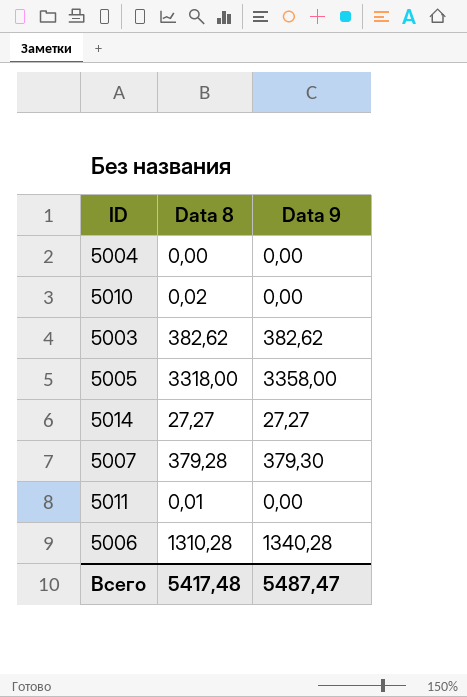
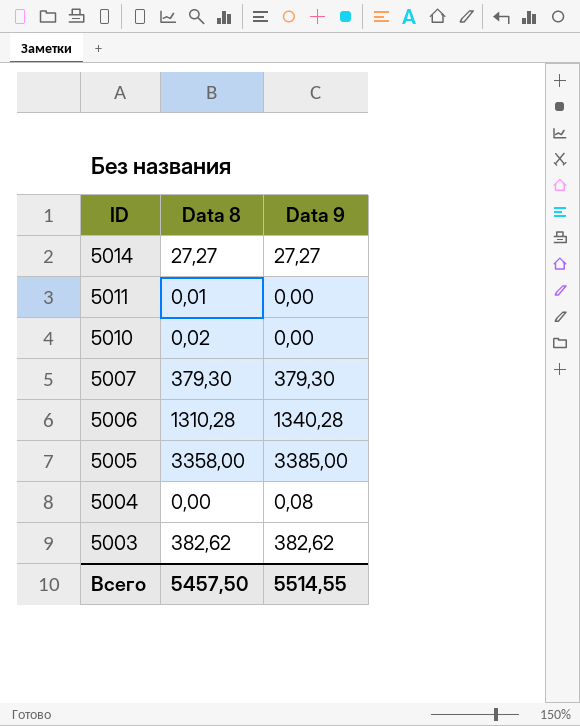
row order: none -> ID descending
5007 | Data 8: 379,28 -> 379,30
5005 | Data 8: 3318,00 -> 3358,00
5005 | Data 9: 3358,00 -> 3385,00
5004 | Data 9: 0,00 -> 0,08
Всего | Data 8: 5417,48 -> 5457,50
Всего | Data 9: 5487,47 -> 5514,55

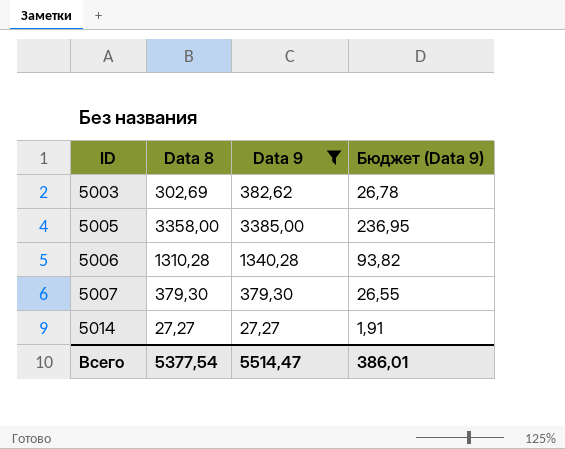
filter: none -> Data 9 >= 27,27
row order: ID descending -> ID ascending
column Бюджет (Data 9) | formula: none -> [Data 9] * 0,07
5003 | Data 8: 382,62 -> 302,69
Всего | Data 8: 5457,50 -> 5377,54
Всего | Data 9: 5514,55 -> 5514,47

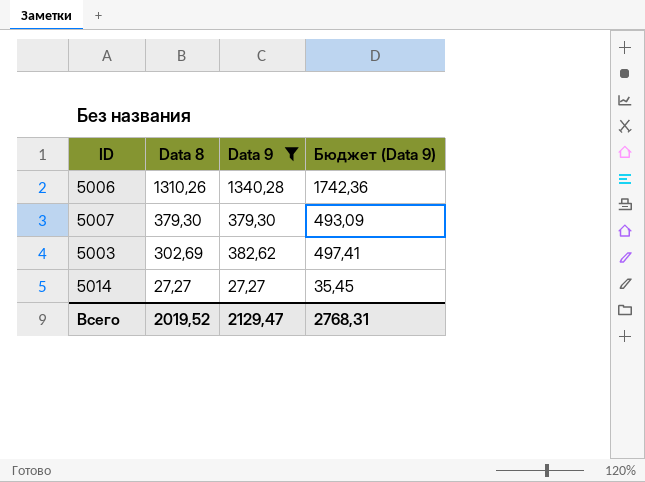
row order: ID ascending -> Data 8 descending
column Бюджет (Data 9) | formula: [Data 9] * 0,07 -> [Data 9] * 1,3
row 5005: 3358,00 | 3385,00 | 236,95 -> none
5006 | Data 8: 1310,28 -> 1310,26
Всего | Data 8: 5377,54 -> 2019,52
Всего | Data 9: 5514,47 -> 2129,47
Всего | Бюджет (Data 9): 386,01 -> 2768,31

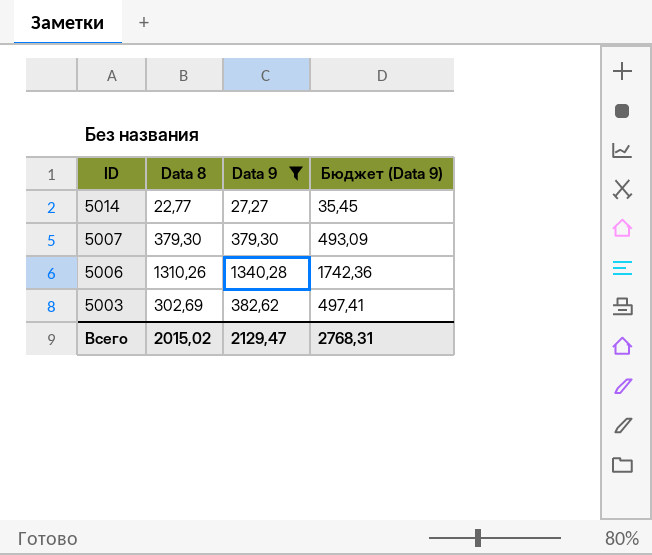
row order: Data 8 descending -> ID descending
5014 | Data 8: 27,27 -> 22,77
Всего | Data 8: 2019,52 -> 2015,02

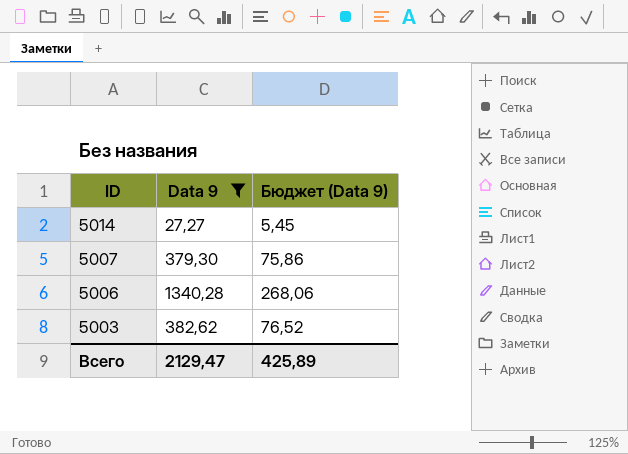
column Data 8 | position: 2 -> none
column Бюджет (Data 9) | formula: [Data 9] * 1,3 -> [Data 9] * 0,2
Всего | Бюджет (Data 9): 2768,31 -> 425,89

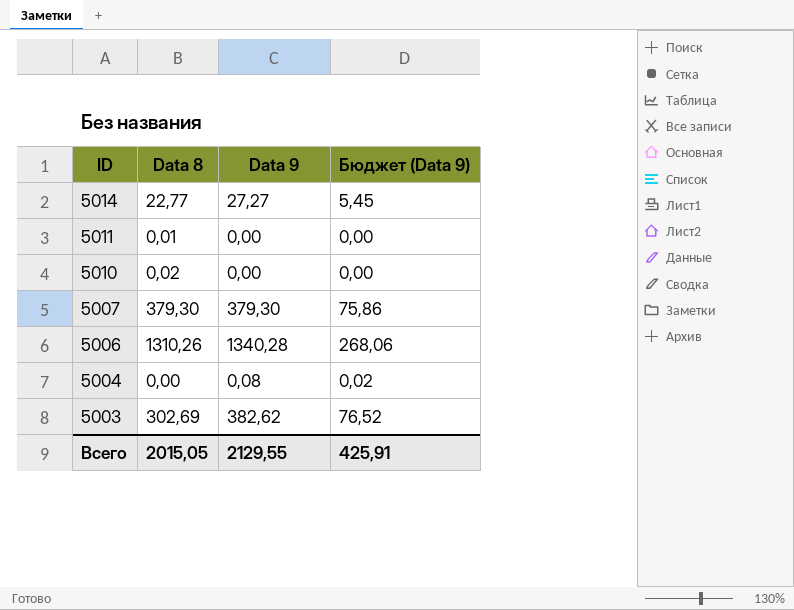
filter: Data 9 >= 27,27 -> none
column Data 8 | position: none -> 2
Всего | Data 9: 2129,47 -> 2129,55
Всего | Бюджет (Data 9): 425,89 -> 425,91

